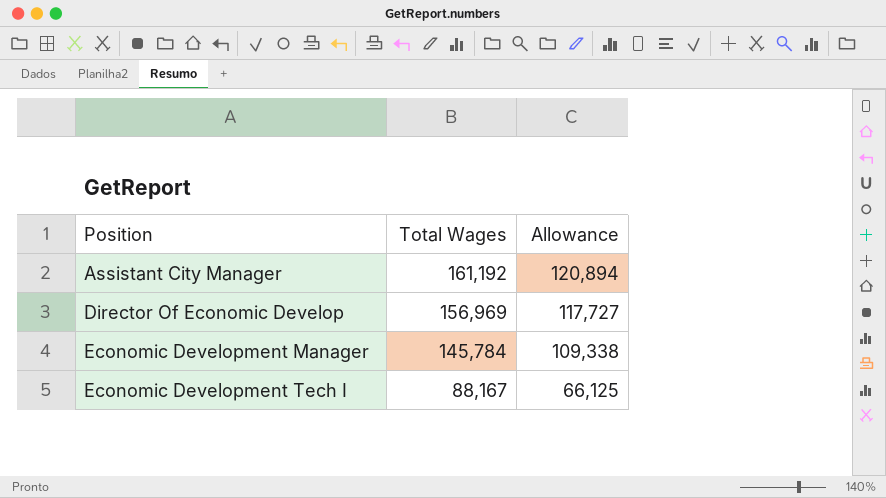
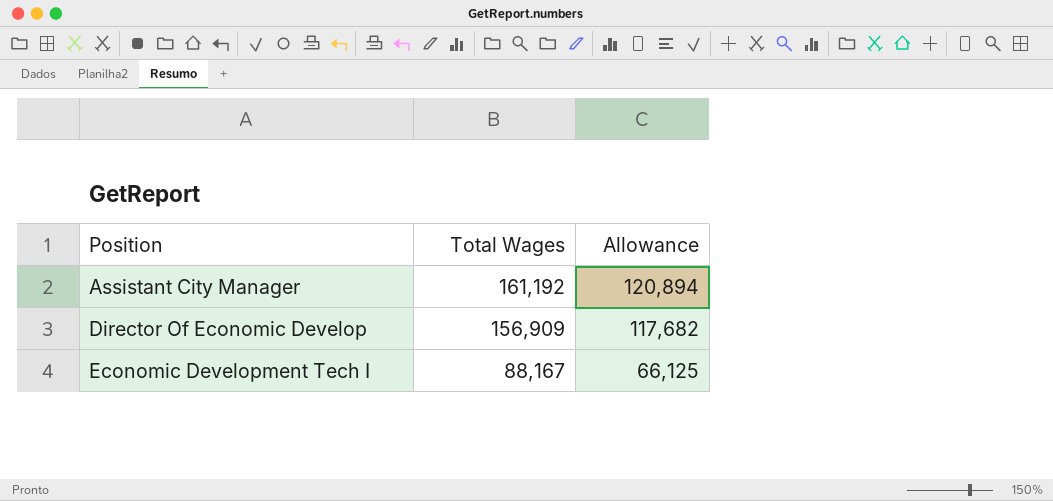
row Economic Development Manager: 145,784 | 109,338 -> none
Director Of Economic Develop | Total Wages: 156,969 -> 156,909
Director Of Economic Develop | Allowance: 117,727 -> 117,682

